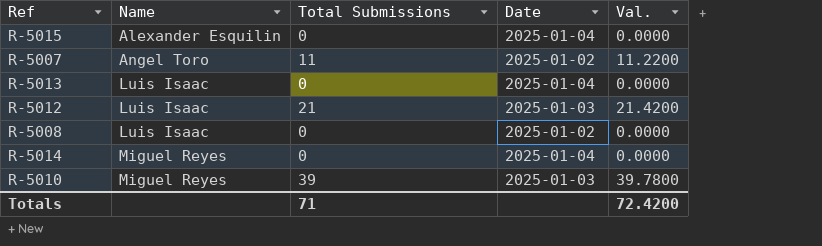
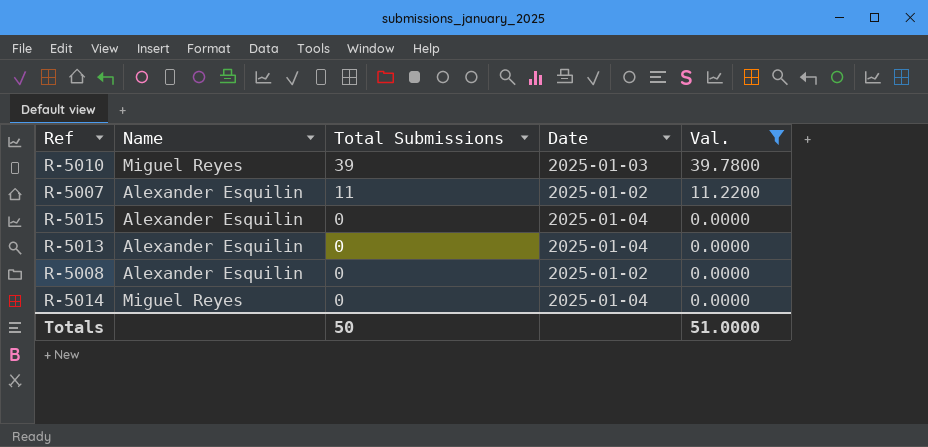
filter: none -> Val. != 21.4200
row order: Name ascending -> Total Submissions descending
R-5007 | Name: Angel Toro -> Alexander Esquilin
R-5013 | Name: Luis Isaac -> Alexander Esquilin
R-5008 | Name: Luis Isaac -> Alexander Esquilin
Totals | Total Submissions: 71 -> 50
Totals | Val.: 72.4200 -> 51.0000

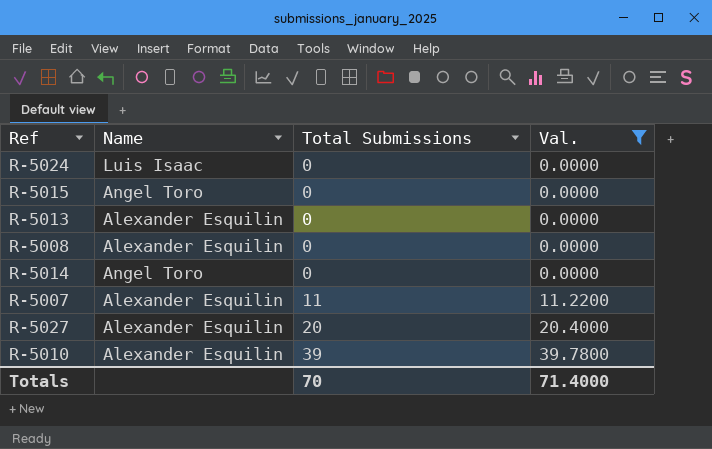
row order: Total Submissions descending -> Total Submissions ascending
column Date | position: 4 -> none
row R-5024: none -> Luis Isaac | 0 | 0.0000
R-5015 | Name: Alexander Esquilin -> Angel Toro
R-5014 | Name: Miguel Reyes -> Angel Toro
row R-5027: none -> Alexander Esquilin | 20 | 20.4000
R-5010 | Name: Miguel Reyes -> Alexander Esquilin
Totals | Total Submissions: 50 -> 70
Totals | Val.: 51.0000 -> 71.4000

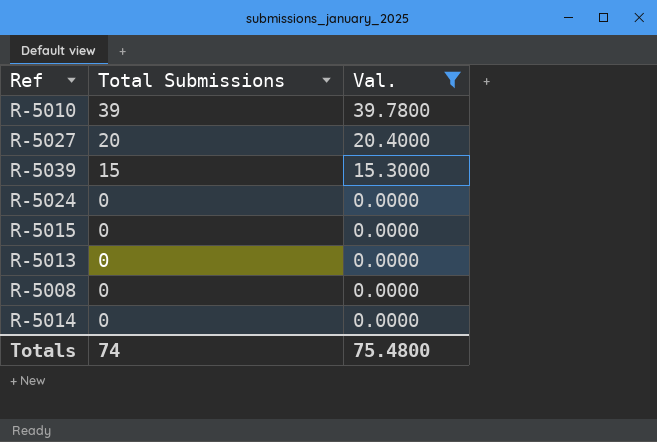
row order: Total Submissions ascending -> Total Submissions descending
column Name | position: 2 -> none
row R-5007: Alexander Esquilin | 11 | 11.2200 -> none
row R-5039: none -> 15 | 15.3000
Totals | Total Submissions: 70 -> 74
Totals | Val.: 71.4000 -> 75.4800

